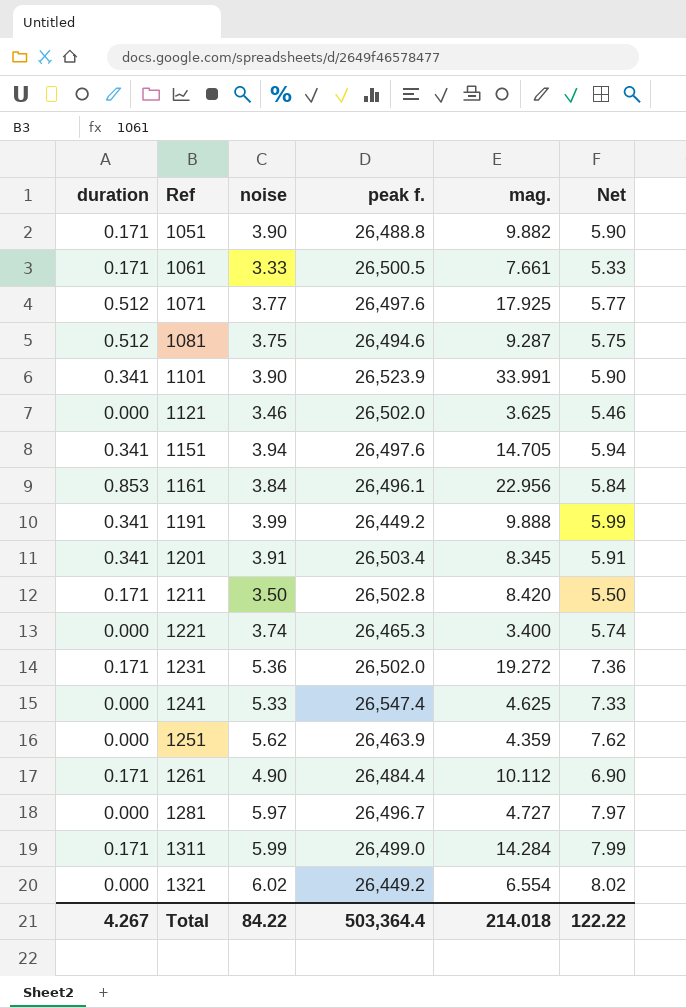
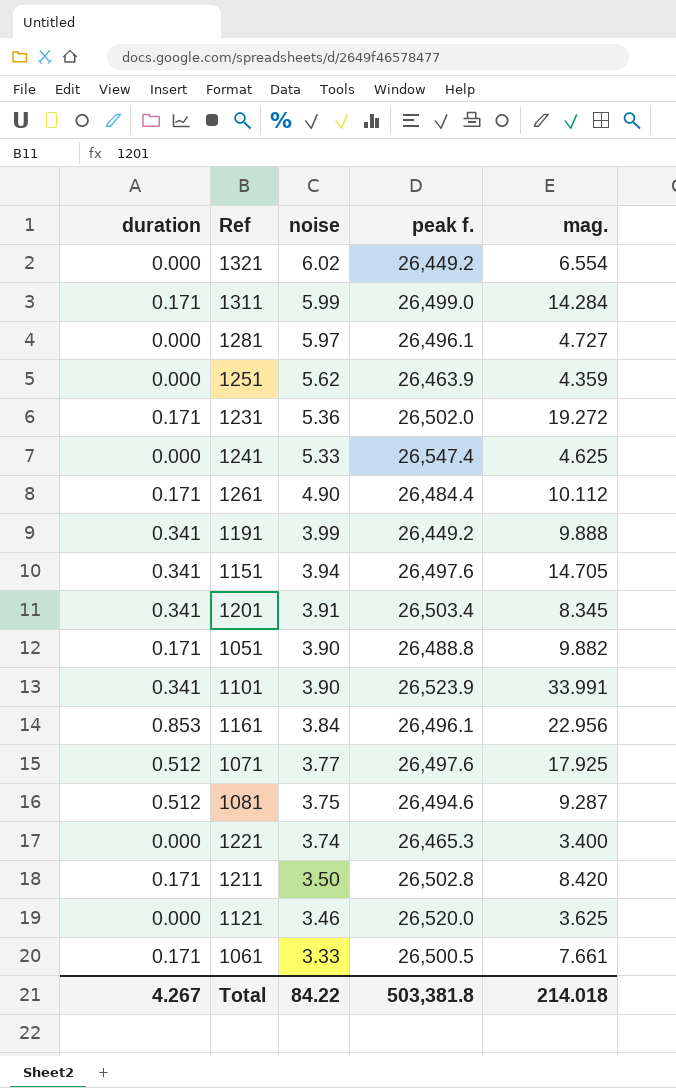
row order: Ref ascending -> noise descending
column Net | formula: [noise] + 2 -> none
1281 | peak f.: 26,496.7 -> 26,496.1
1121 | peak f.: 26,502.0 -> 26,520.0
Total | peak f.: 503,364.4 -> 503,381.8

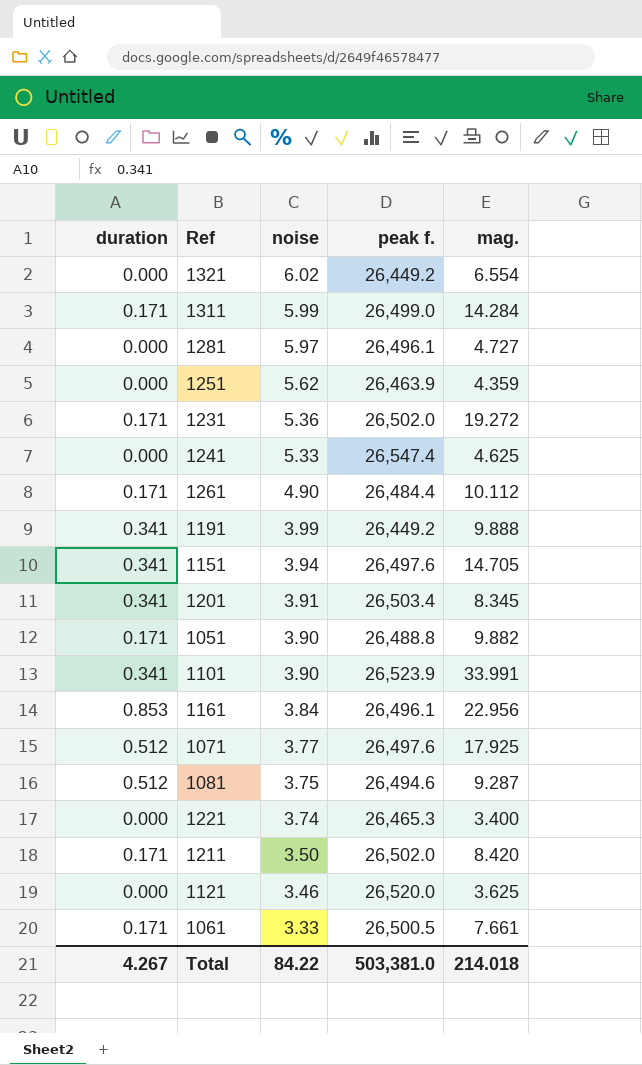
1211 | peak f.: 26,502.8 -> 26,502.0
Total | peak f.: 503,381.8 -> 503,381.0

